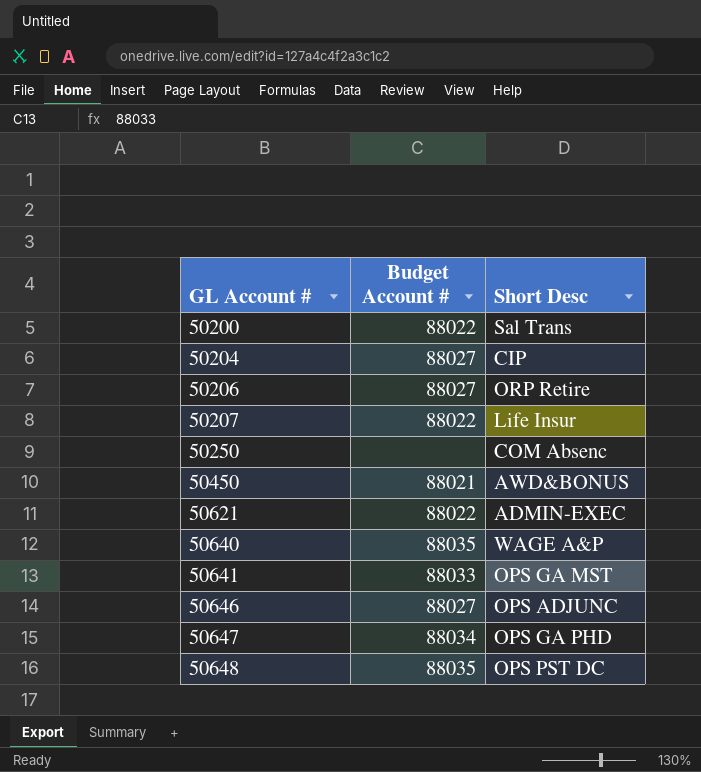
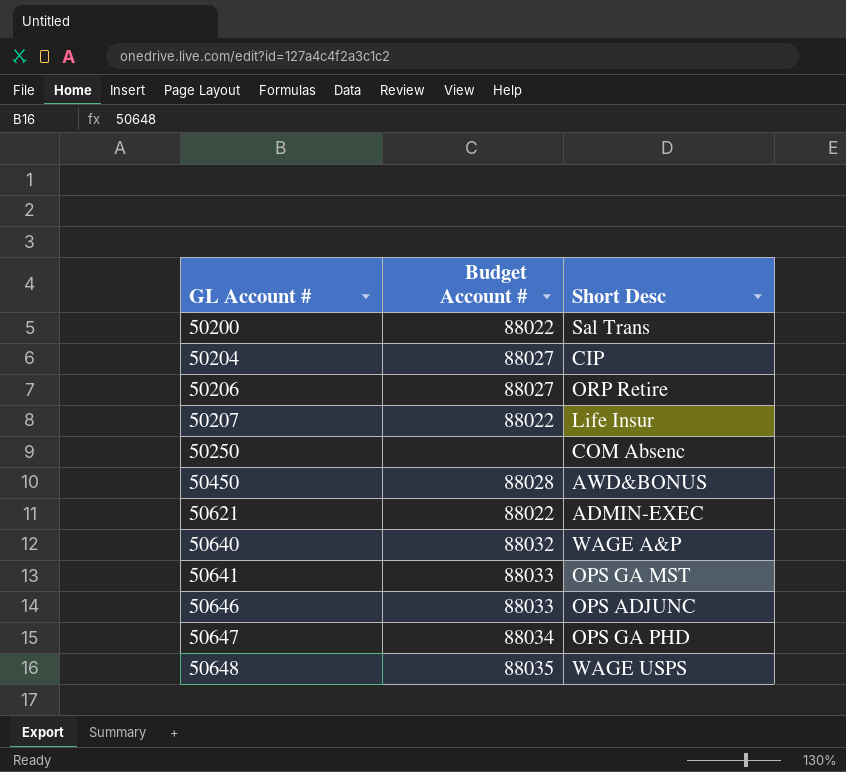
50450 | Budget Account #: 88021 -> 88028
50640 | Budget Account #: 88035 -> 88032
50646 | Budget Account #: 88027 -> 88033
50648 | Short Desc: OPS PST DC -> WAGE USPS

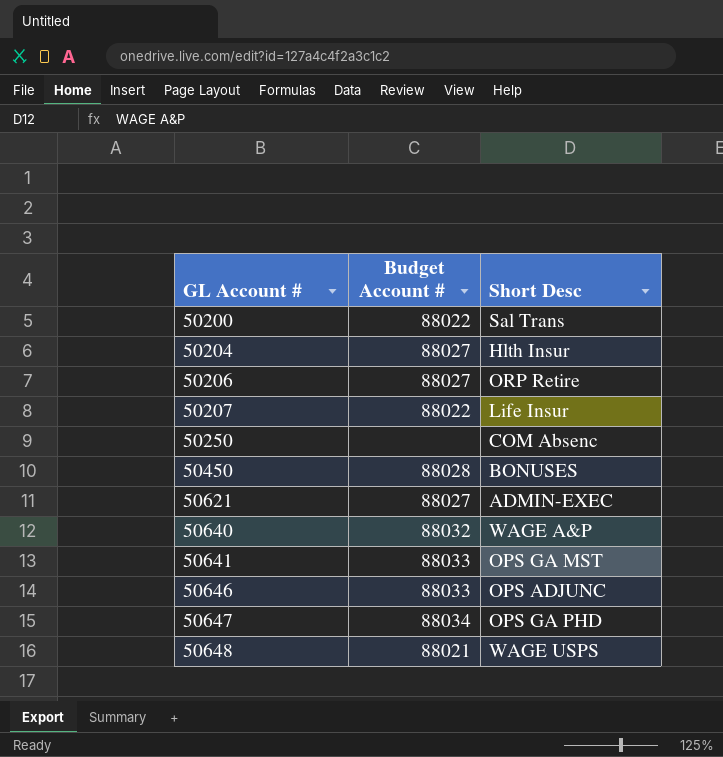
50204 | Short Desc: CIP -> Hlth Insur
50450 | Short Desc: AWD&BONUS -> BONUSES
50621 | Budget Account #: 88022 -> 88027
50648 | Budget Account #: 88035 -> 88021

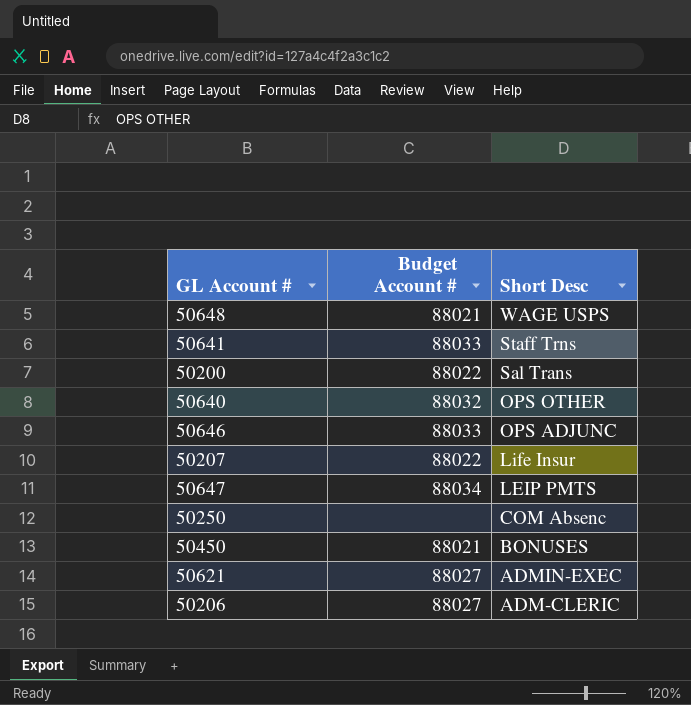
row order: GL Account # ascending -> Short Desc descending
row 50204: 88027 | Hlth Insur -> none
50641 | Short Desc: OPS GA MST -> Staff Trns
50640 | Short Desc: WAGE A&P -> OPS OTHER
50647 | Short Desc: OPS GA PHD -> LEIP PMTS
50450 | Budget Account #: 88028 -> 88021
50206 | Short Desc: ORP Retire -> ADM-CLERIC

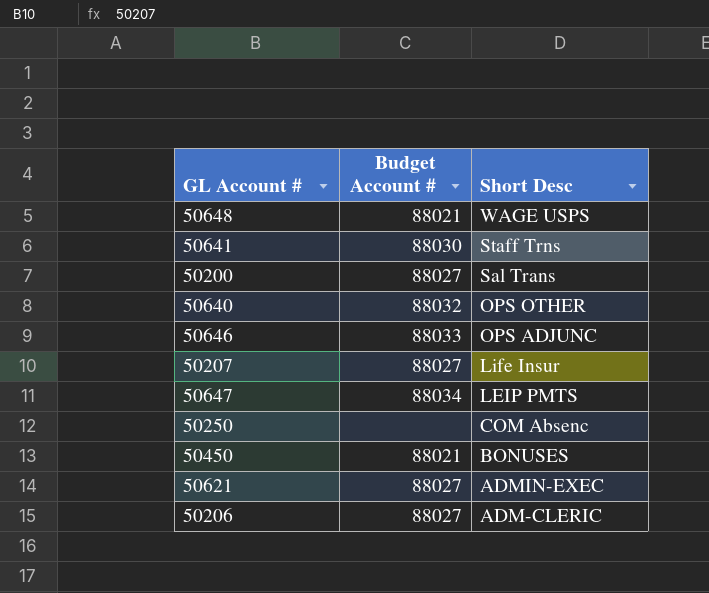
50641 | Budget Account #: 88033 -> 88030
50200 | Budget Account #: 88022 -> 88027
50207 | Budget Account #: 88022 -> 88027

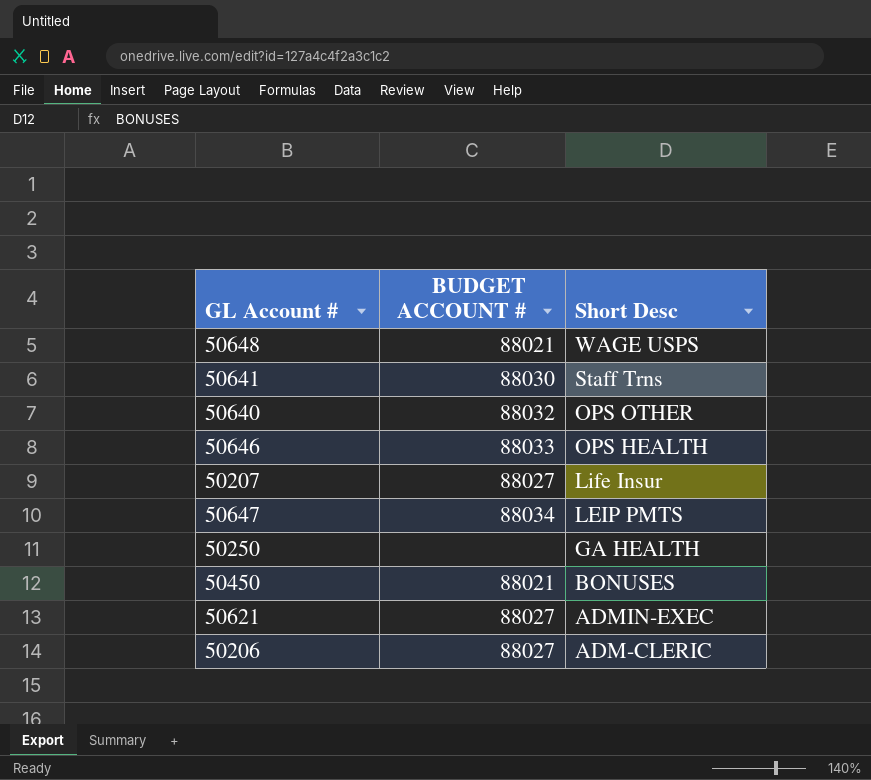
column name: Budget Account # -> BUDGET ACCOUNT #
row 50200: 88027 | Sal Trans -> none
50646 | Short Desc: OPS ADJUNC -> OPS HEALTH
50250 | Short Desc: COM Absenc -> GA HEALTH

